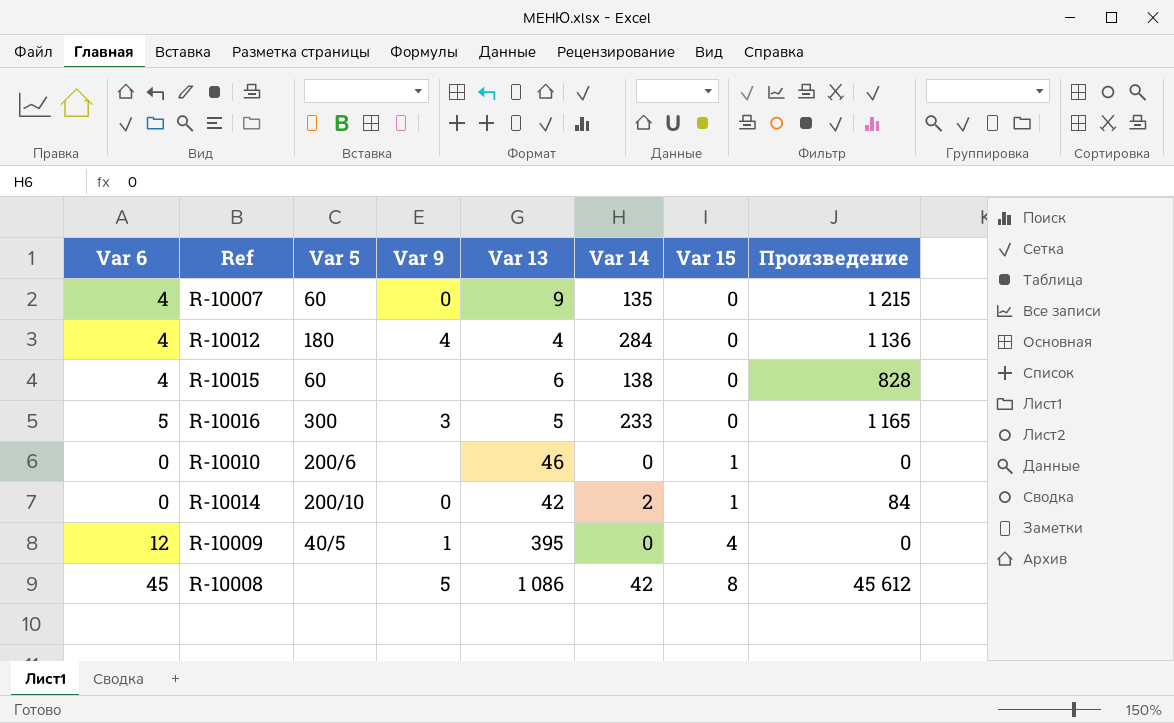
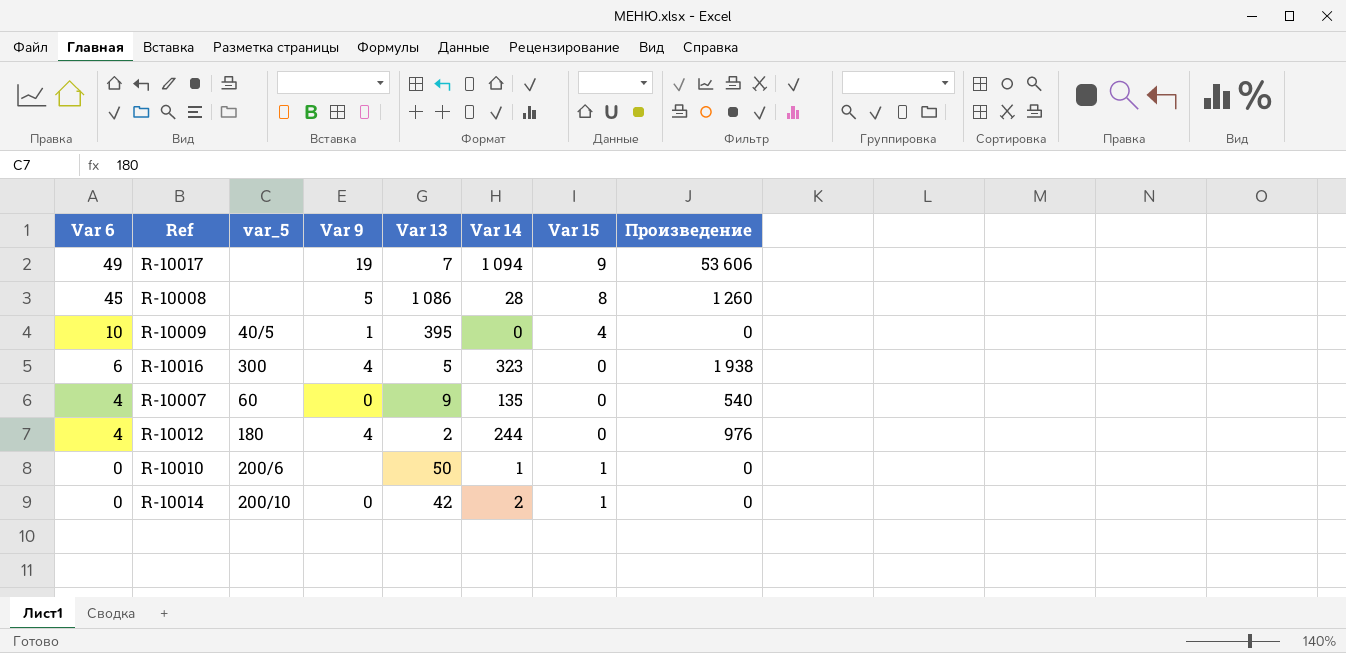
row order: Var 15 ascending -> Var 6 descending
column name: Var 5 -> var_5
column Произведение | formula: [Var 13] * [Var 14] -> [Var 6] * [Var 14]
row R-10015: 4 | 60 | none | 6 | 138 | 0 | 828 -> none
row R-10017: none -> 49 | none | 19 | 7 | 1 094 | 9 | 53 606
R-10008 | Var 14: 42 -> 28
R-10009 | Var 6: 12 -> 10
R-10016 | Var 6: 5 -> 6
R-10016 | Var 9: 3 -> 4
R-10016 | Var 14: 233 -> 323
R-10012 | Var 13: 4 -> 2
R-10012 | Var 14: 284 -> 244
R-10010 | Var 13: 46 -> 50
R-10010 | Var 14: 0 -> 1

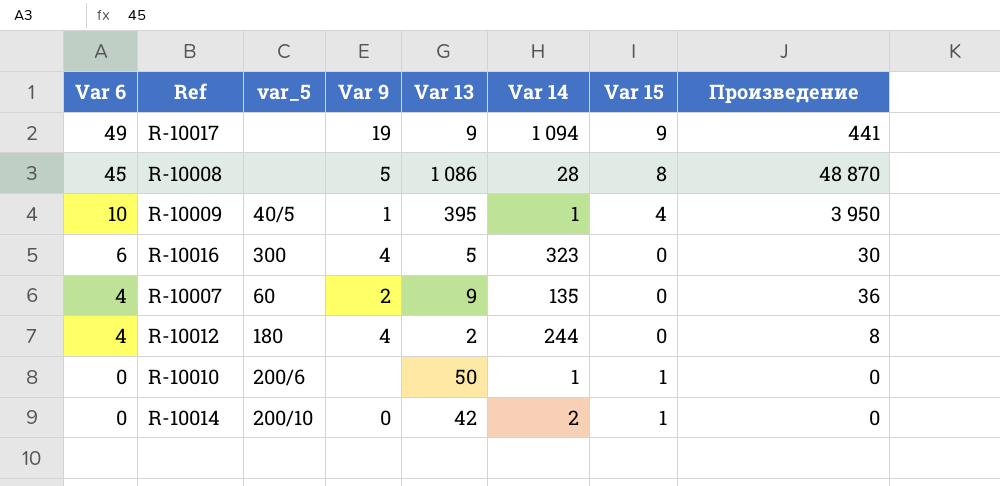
column Произведение | formula: [Var 6] * [Var 14] -> [Var 6] * [Var 13]
R-10017 | Var 13: 7 -> 9
R-10009 | Var 14: 0 -> 1
R-10007 | Var 9: 0 -> 2

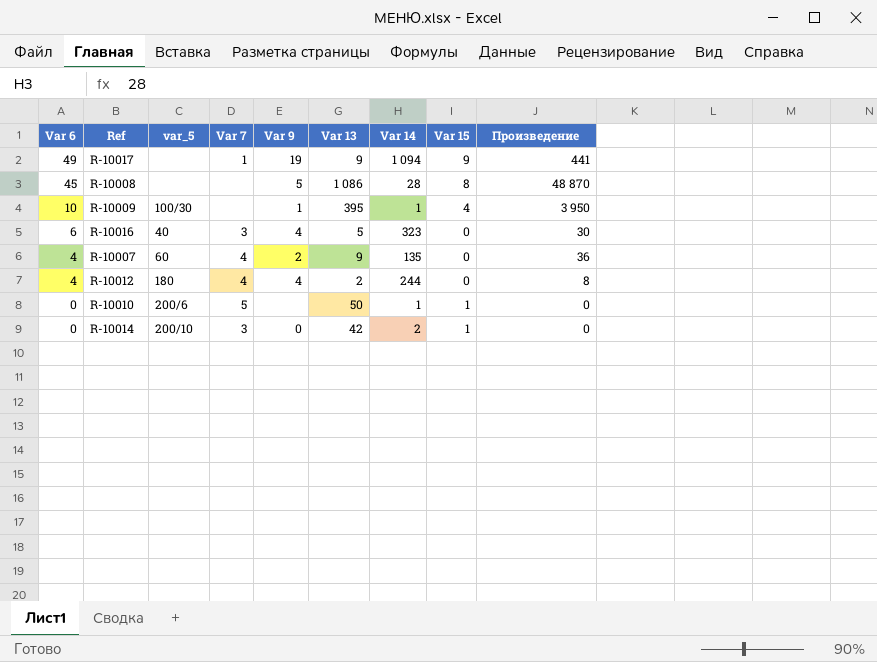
column Var 7 | position: none -> 4
R-10009 | var_5: 40/5 -> 100/30
R-10016 | var_5: 300 -> 40

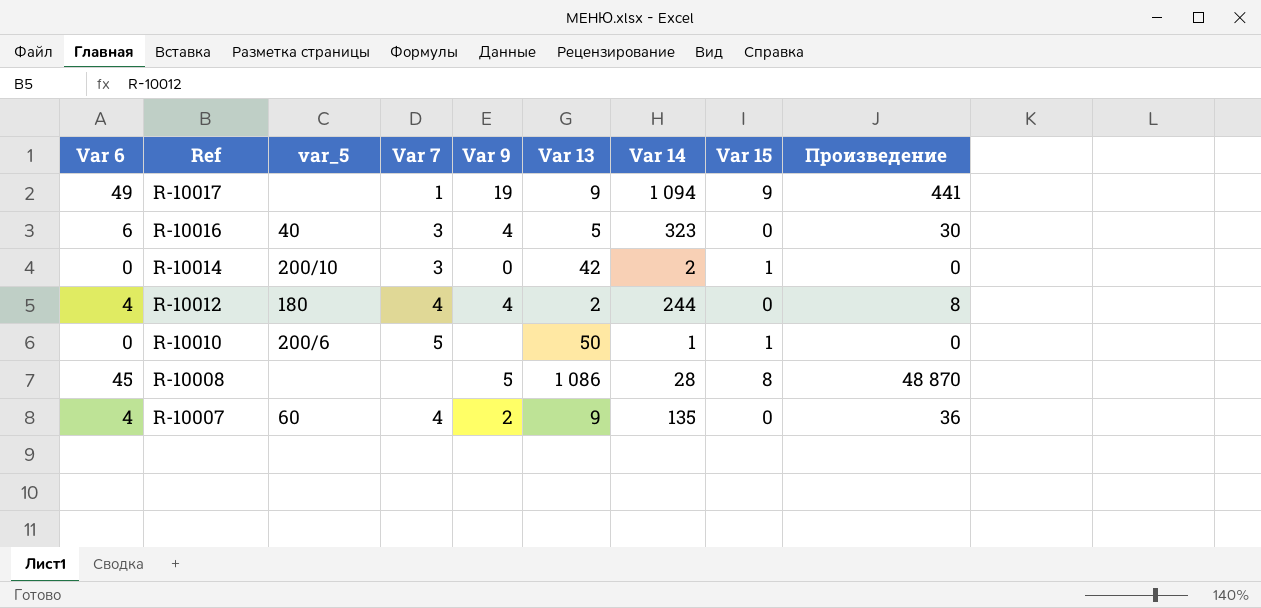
row order: Var 6 descending -> Ref descending
row R-10009: 10 | 100/30 | none | 1 | 395 | 1 | 4 | 3 950 -> none

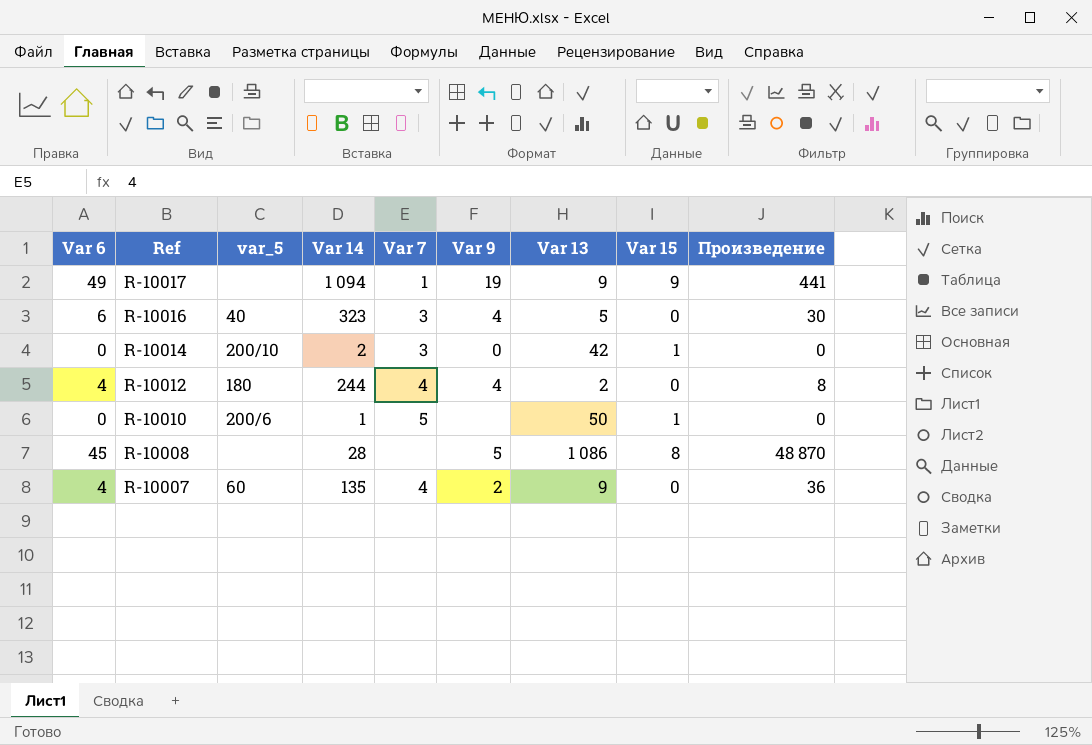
column Var 14 | position: 7 -> 4

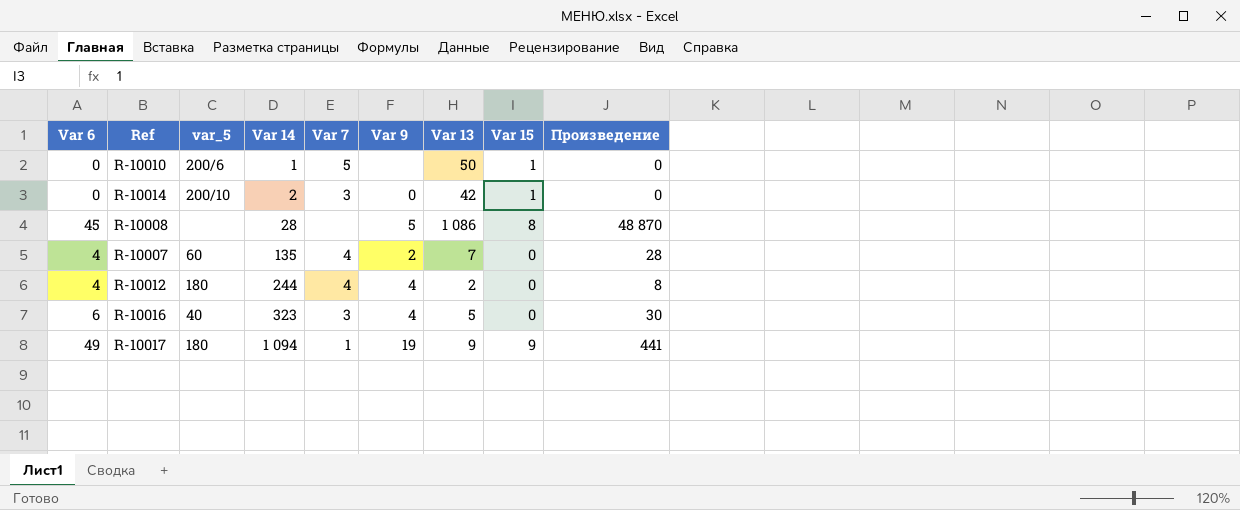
row order: Ref descending -> Var 14 ascending
R-10007 | Var 13: 9 -> 7
R-10007 | Произведение: 36 -> 28
R-10017 | var_5: none -> 180

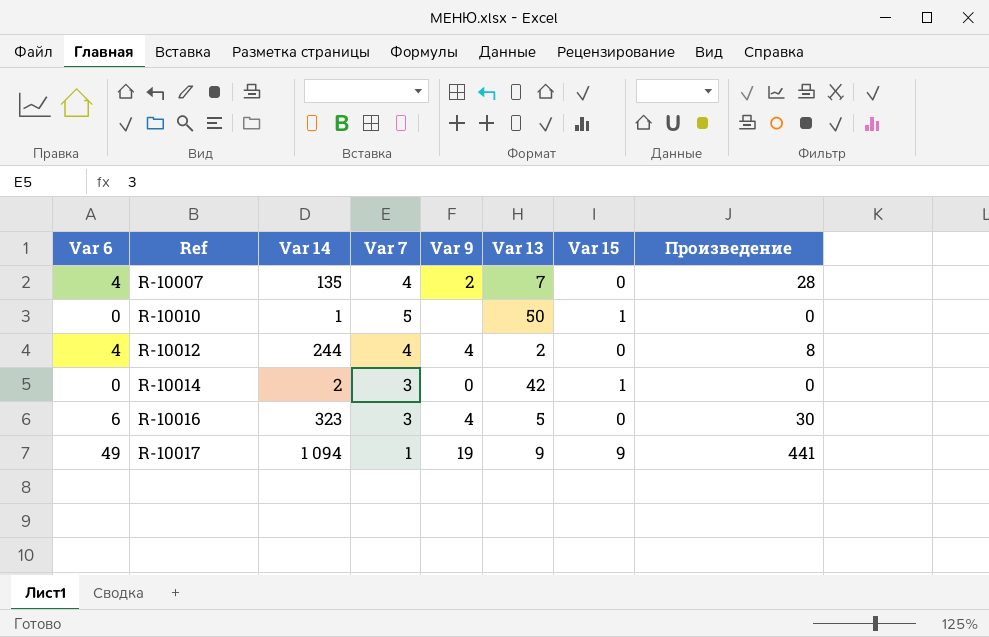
row order: Var 14 ascending -> Ref ascending
column var_5 | position: 3 -> none
row R-10008: 45 | none | 28 | none | 5 | 1 086 | 8 | 48 870 -> none

